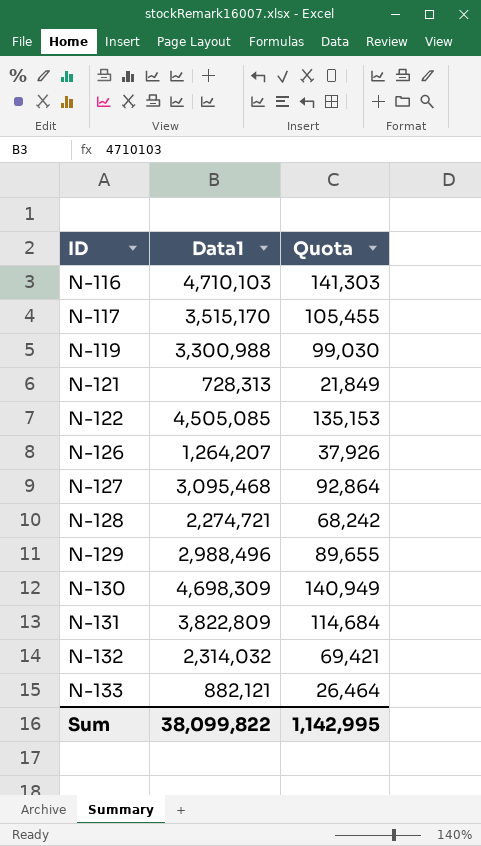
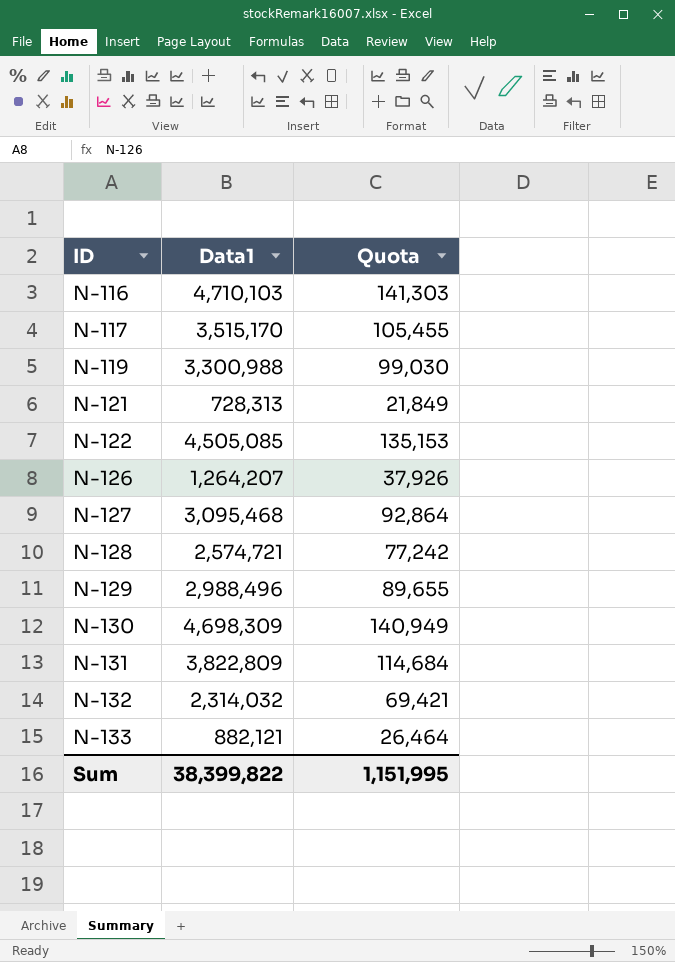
N-128 | Data1: 2,274,721 -> 2,574,721
N-128 | Quota: 68,242 -> 77,242
Sum | Data1: 38,099,822 -> 38,399,822
Sum | Quota: 1,142,995 -> 1,151,995

